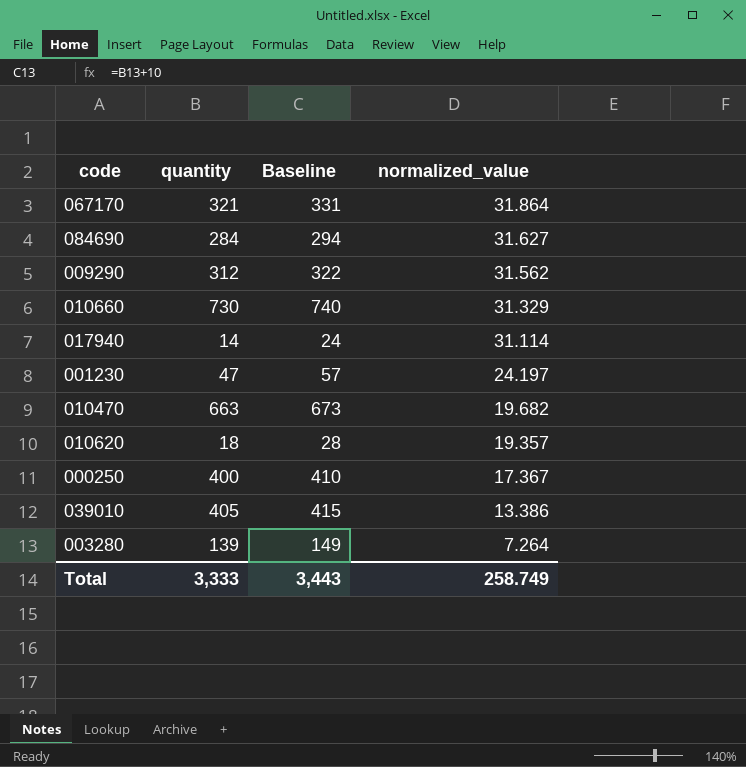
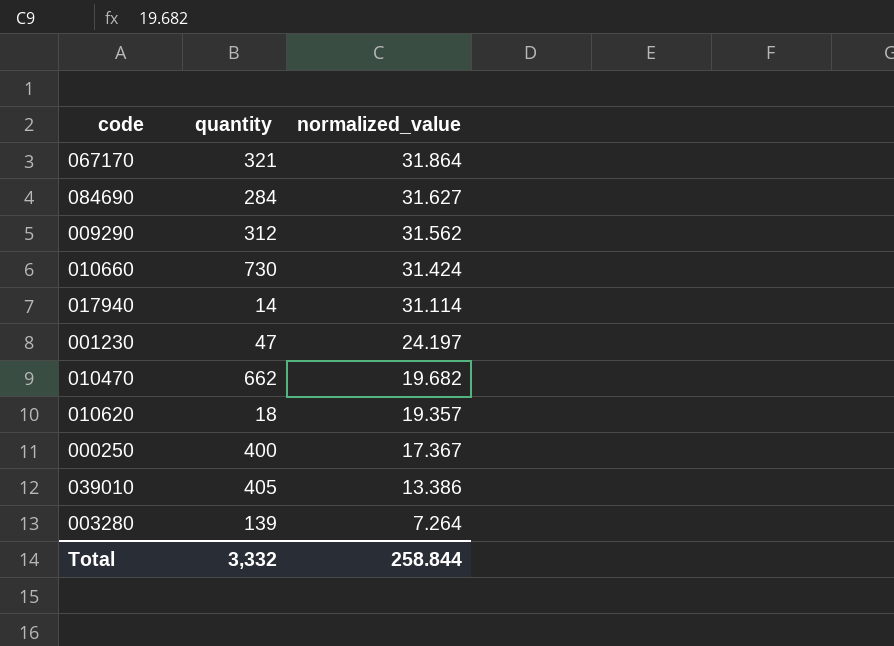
column Baseline | formula: [quantity] + 10 -> none
010660 | normalized_value: 31.329 -> 31.424
010470 | quantity: 663 -> 662
Total | quantity: 3,333 -> 3,332
Total | normalized_value: 258.749 -> 258.844

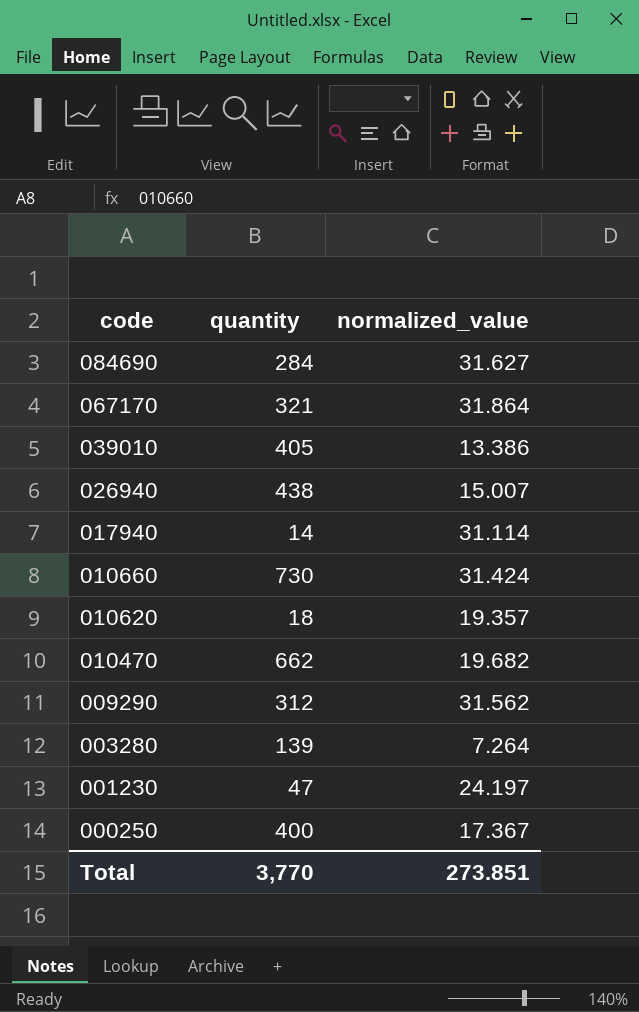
row order: normalized_value descending -> code descending
row 026940: none -> 438 | 15.007
Total | quantity: 3,332 -> 3,770
Total | normalized_value: 258.844 -> 273.851

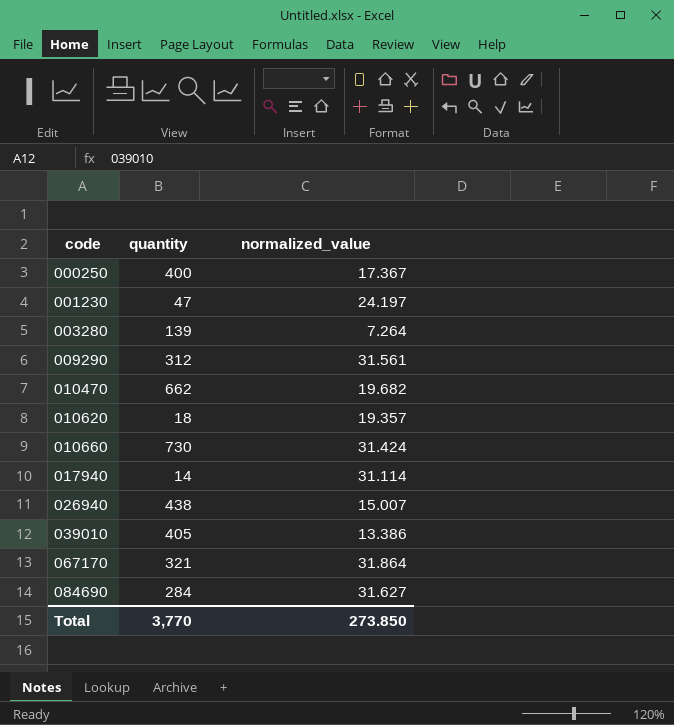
row order: code descending -> code ascending
009290 | normalized_value: 31.562 -> 31.561
Total | normalized_value: 273.851 -> 273.850

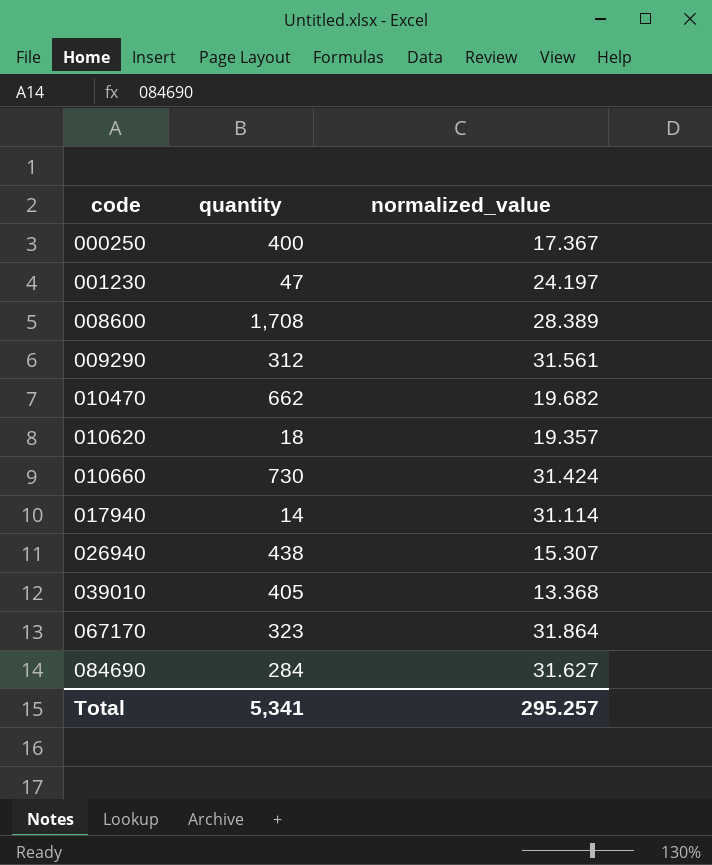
row 003280: 139 | 7.264 -> none
row 008600: none -> 1,708 | 28.389
026940 | normalized_value: 15.007 -> 15.307
039010 | normalized_value: 13.386 -> 13.368
067170 | quantity: 321 -> 323
Total | quantity: 3,770 -> 5,341
Total | normalized_value: 273.850 -> 295.257

